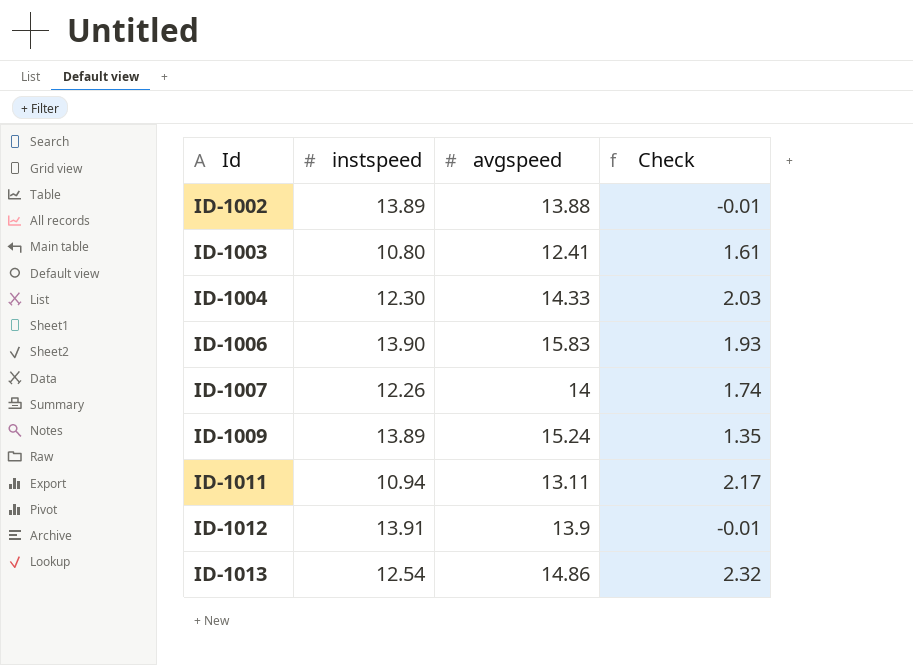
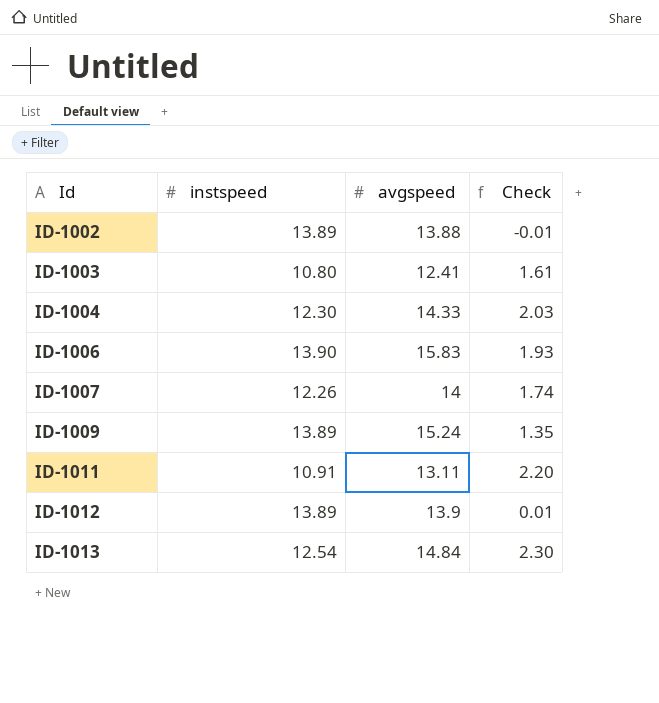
ID-1011 | instspeed: 10.94 -> 10.91
ID-1011 | Check: 2.17 -> 2.20
ID-1012 | instspeed: 13.91 -> 13.89
ID-1012 | Check: -0.01 -> 0.01
ID-1013 | avgspeed: 14.86 -> 14.84
ID-1013 | Check: 2.32 -> 2.30

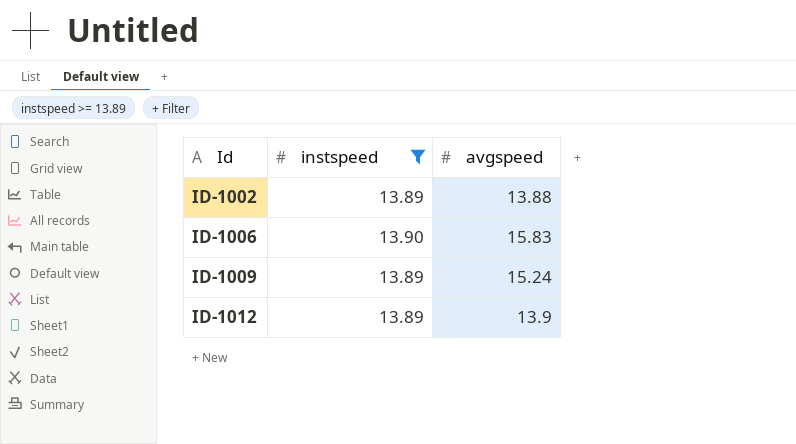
filter: none -> instspeed >= 13.89
column Check | formula: [avgspeed] - [instspeed] -> none

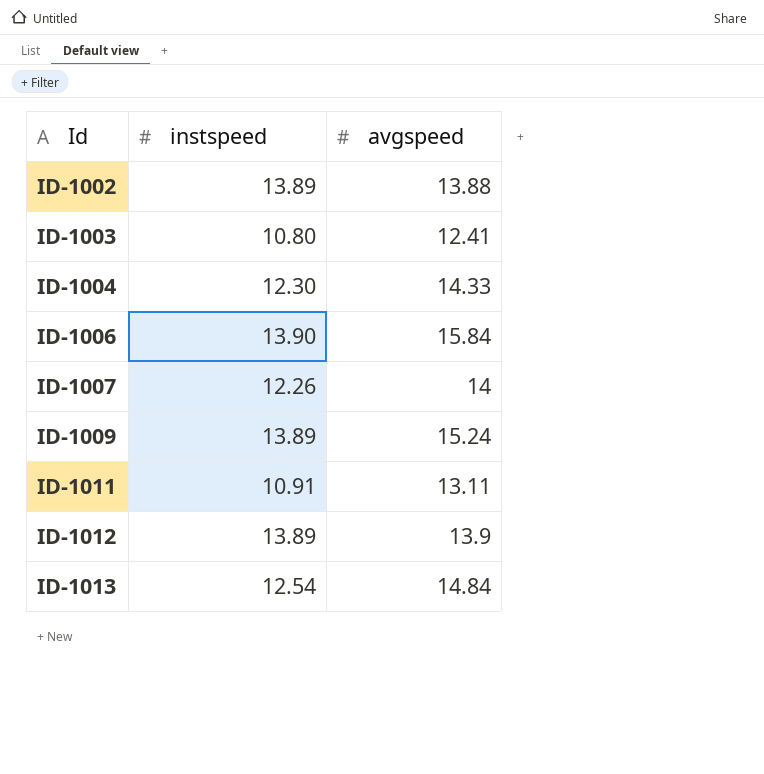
filter: instspeed >= 13.89 -> none
ID-1006 | avgspeed: 15.83 -> 15.84

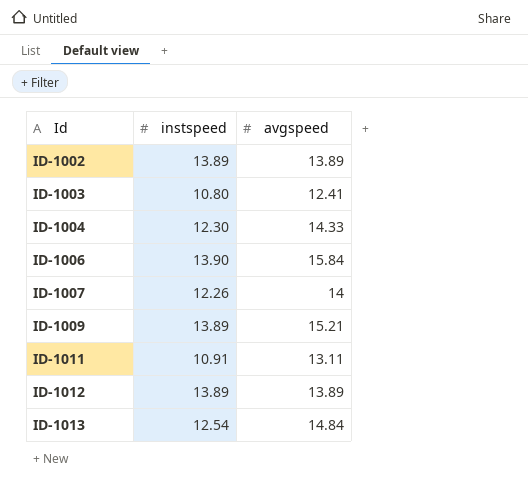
ID-1002 | avgspeed: 13.88 -> 13.89
ID-1009 | avgspeed: 15.24 -> 15.21
ID-1012 | avgspeed: 13.9 -> 13.89

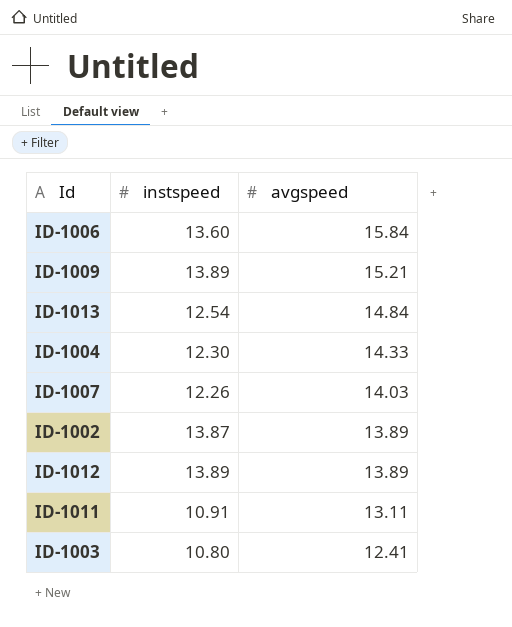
row order: Id ascending -> avgspeed descending
ID-1006 | instspeed: 13.90 -> 13.60
ID-1007 | avgspeed: 14 -> 14.03
ID-1002 | instspeed: 13.89 -> 13.87

